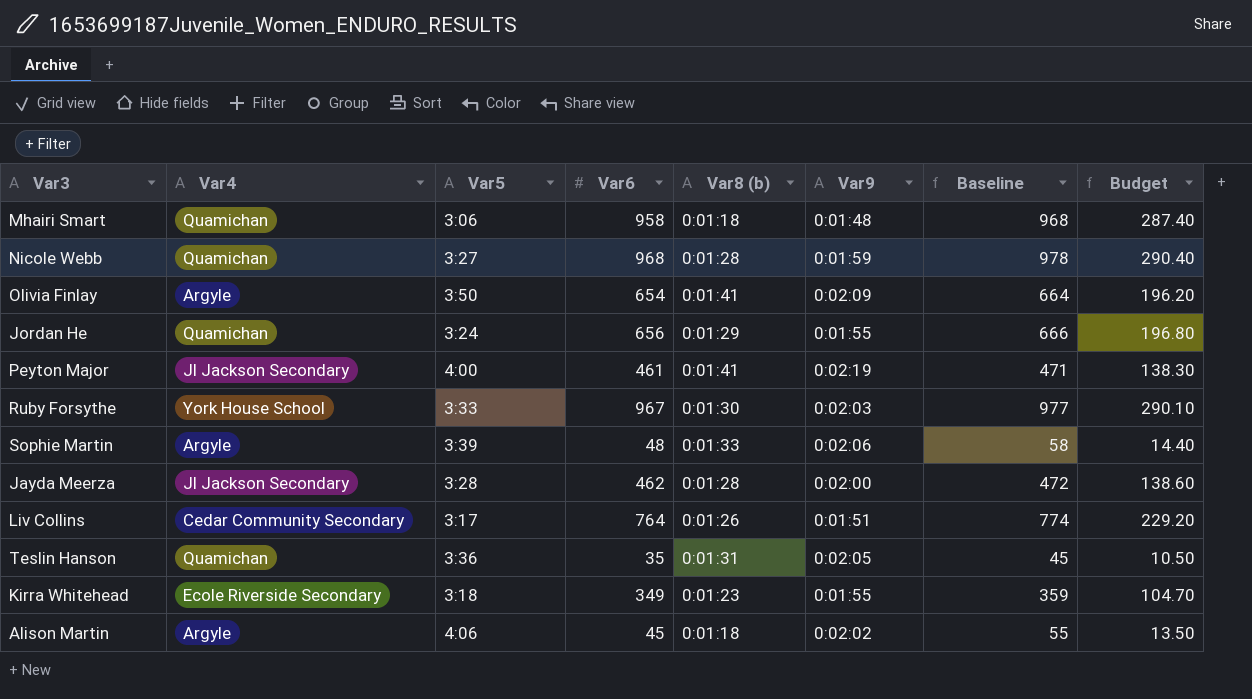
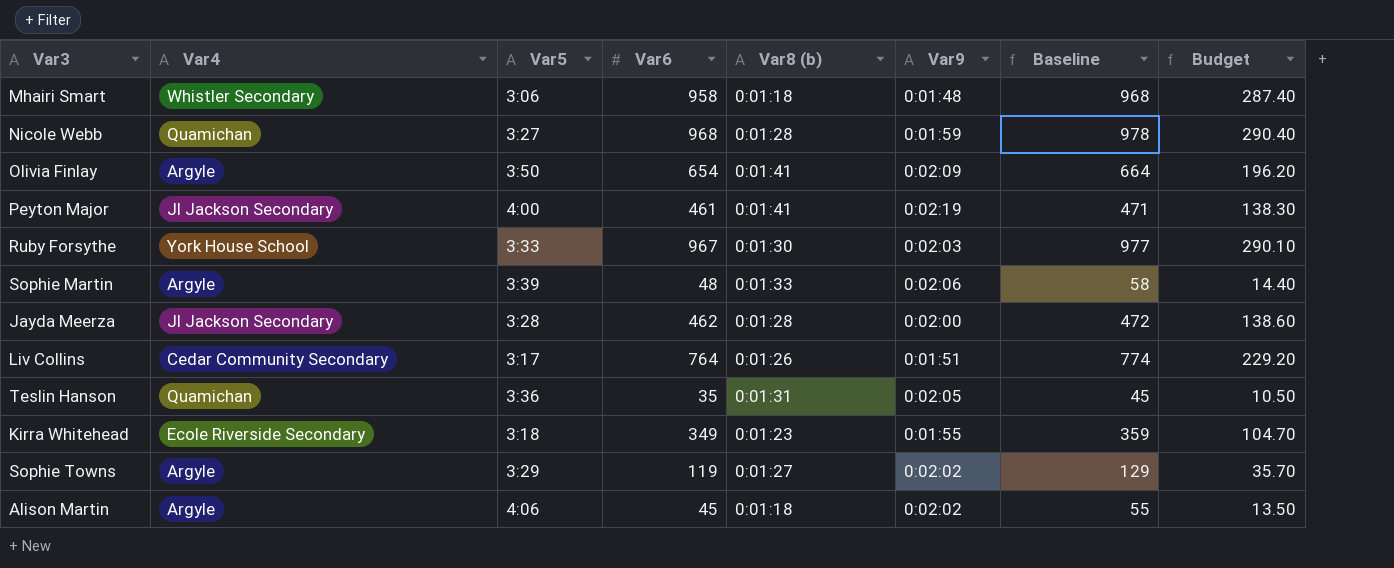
row Jordan He: Quamichan | 3:24 | 656 | 0:01:29 | 0:01:55 | 666 | 196.80 -> none
Mhairi Smart | Var4: Quamichan -> Whistler Secondary
row Sophie Towns: none -> Argyle | 3:29 | 119 | 0:01:27 | 0:02:02 | 129 | 35.70

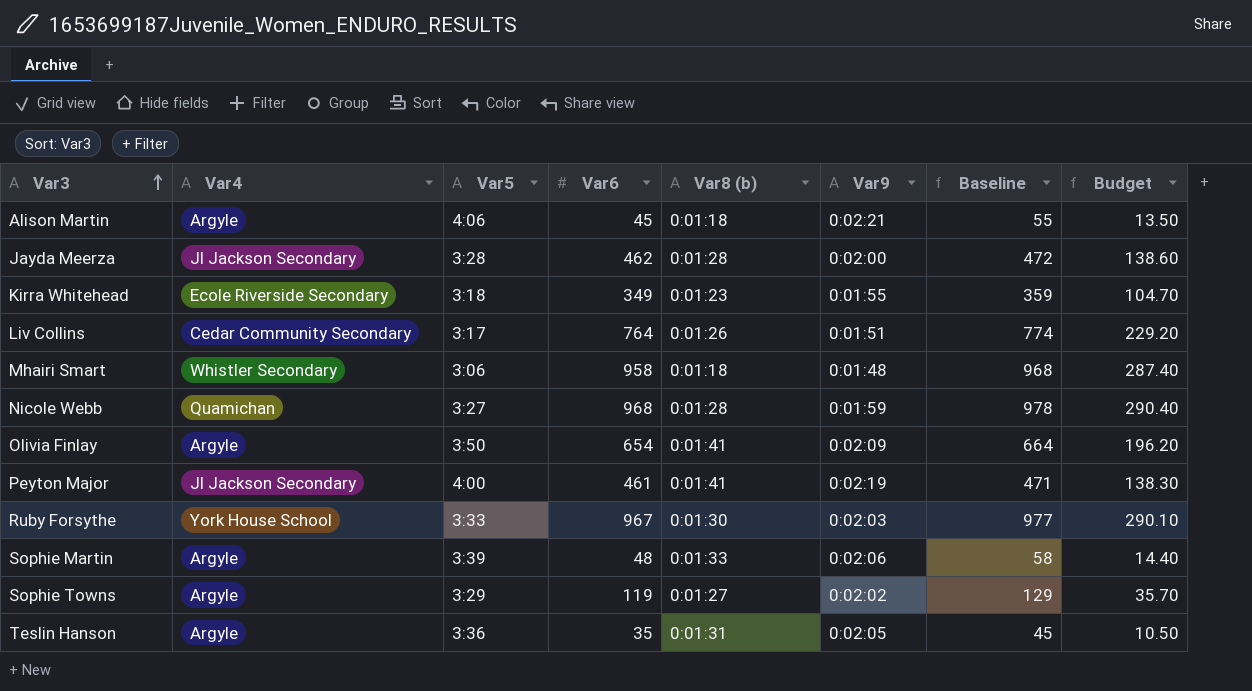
row order: none -> Var3 ascending
Alison Martin | Var9: 0:02:02 -> 0:02:21
Teslin Hanson | Var4: Quamichan -> Argyle

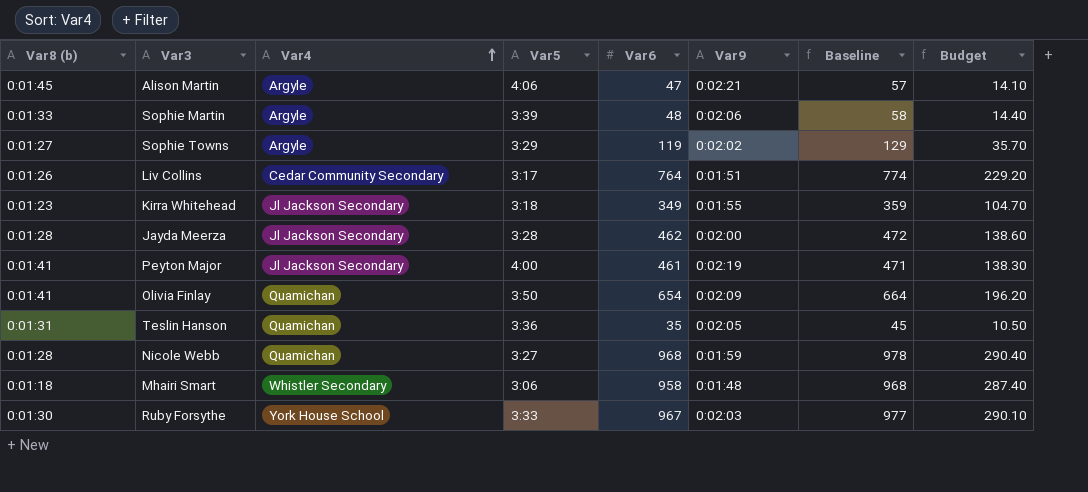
row order: Var3 ascending -> Var4 ascending
column Var8 (b) | position: 5 -> 1
Alison Martin | Var8 (b): 0:01:18 -> 0:01:45
Alison Martin | Var6: 45 -> 47
Alison Martin | Baseline: 55 -> 57
Alison Martin | Budget: 13.50 -> 14.10
Kirra Whitehead | Var4: Ecole Riverside Secondary -> Jl Jackson Secondary
Olivia Finlay | Var4: Argyle -> Quamichan
Teslin Hanson | Var4: Argyle -> Quamichan

